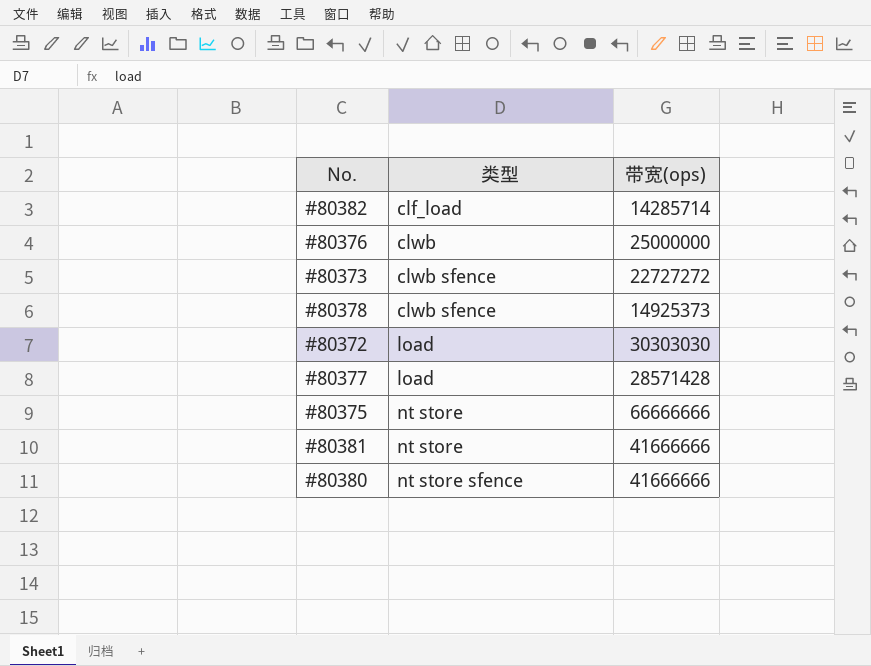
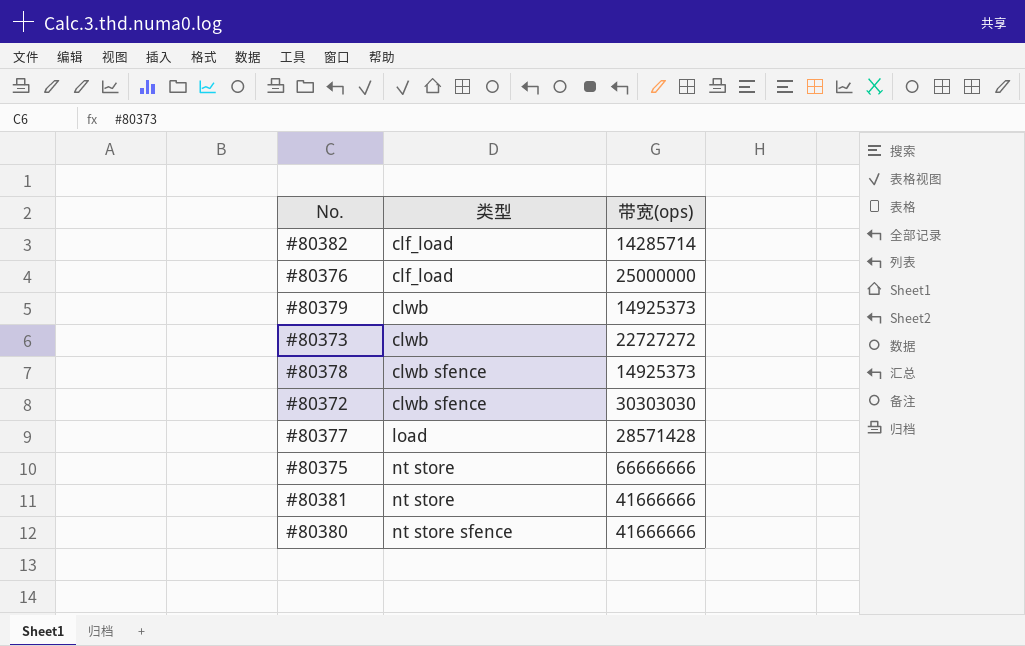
#80376 | 类型: clwb -> clf_load
row #80379: none -> clwb | 14925373
#80373 | 类型: clwb sfence -> clwb
#80372 | 类型: load -> clwb sfence

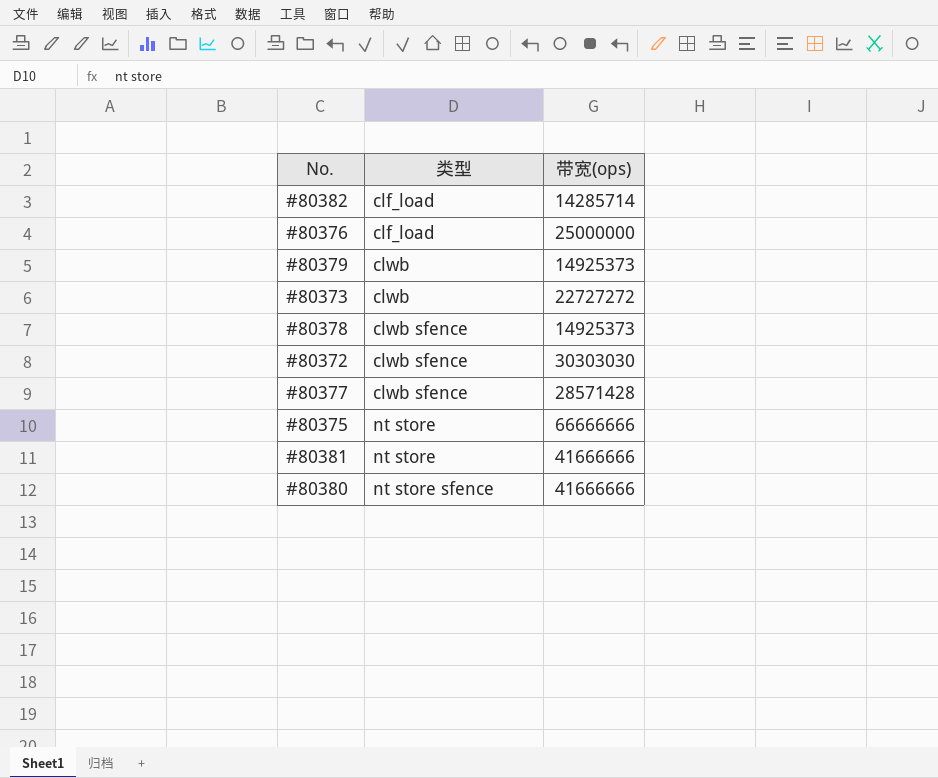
#80377 | 类型: load -> clwb sfence

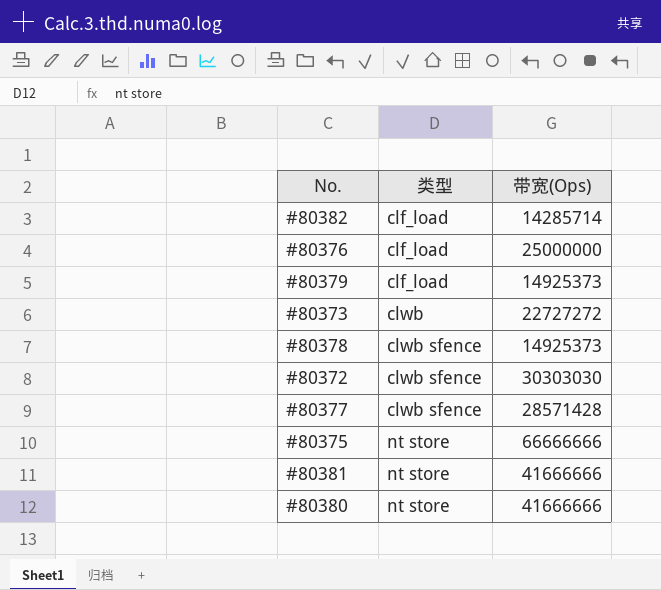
column name: 带宽(ops) -> 带宽(Ops)
#80379 | 类型: clwb -> clf_load
#80380 | 类型: nt store sfence -> nt store

